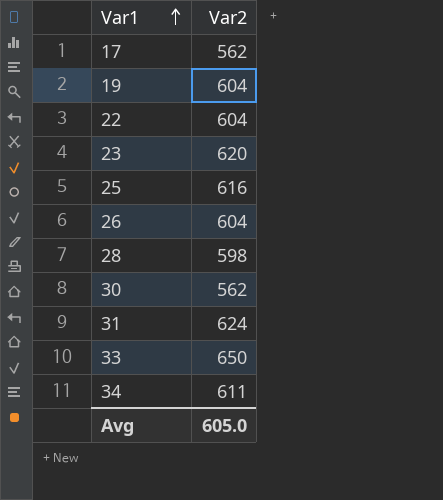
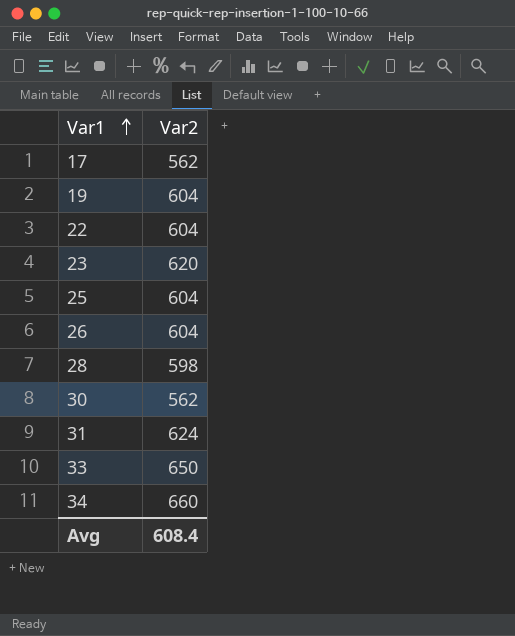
25 | Var2: 616 -> 604
34 | Var2: 611 -> 660
Avg | Var2: 605.0 -> 608.4

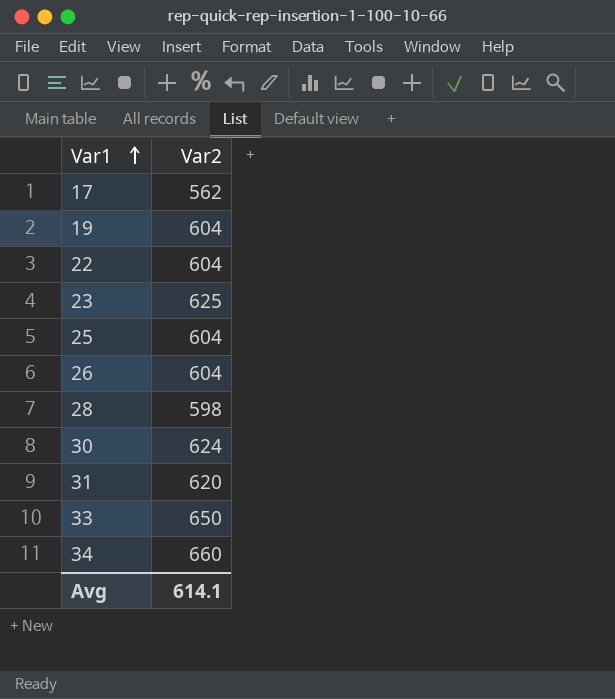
23 | Var2: 620 -> 625
30 | Var2: 562 -> 624
31 | Var2: 624 -> 620
Avg | Var2: 608.4 -> 614.1

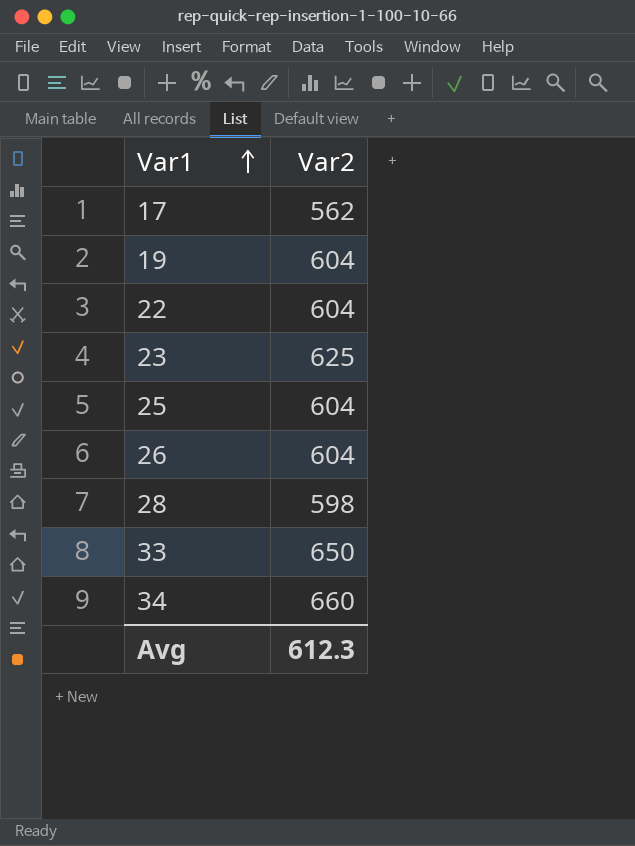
row 30: 624 -> none
row 31: 620 -> none
Avg | Var2: 614.1 -> 612.3

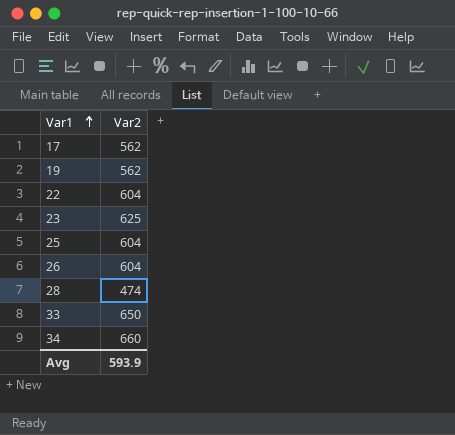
19 | Var2: 604 -> 562
28 | Var2: 598 -> 474
Avg | Var2: 612.3 -> 593.9

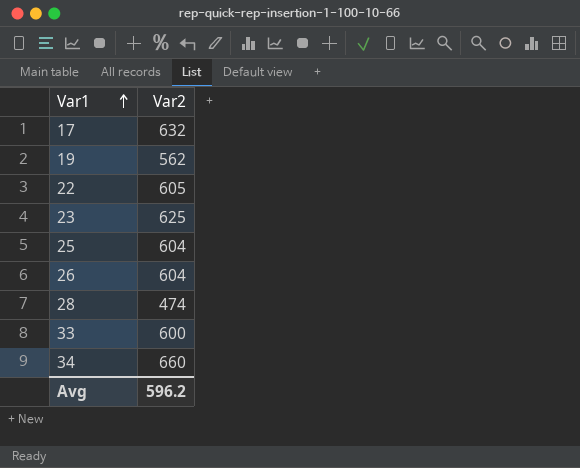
17 | Var2: 562 -> 632
22 | Var2: 604 -> 605
33 | Var2: 650 -> 600
Avg | Var2: 593.9 -> 596.2

